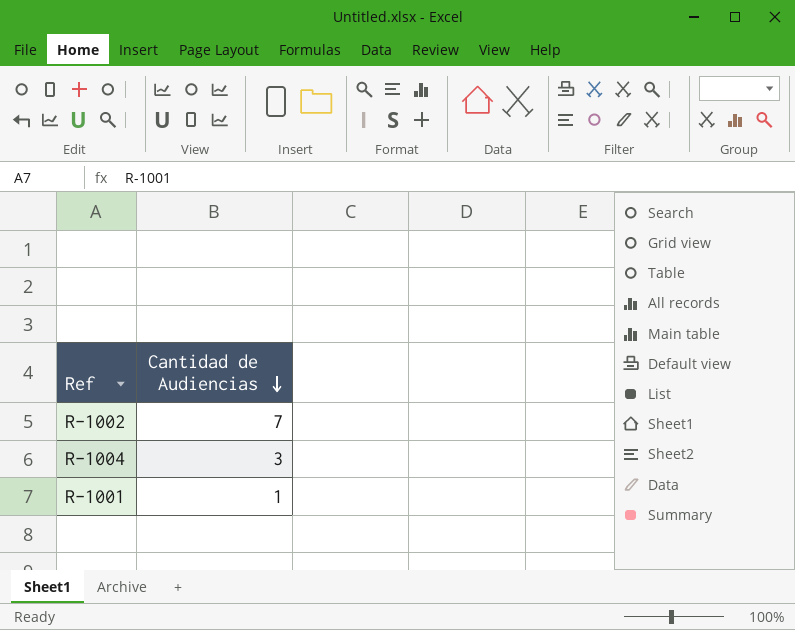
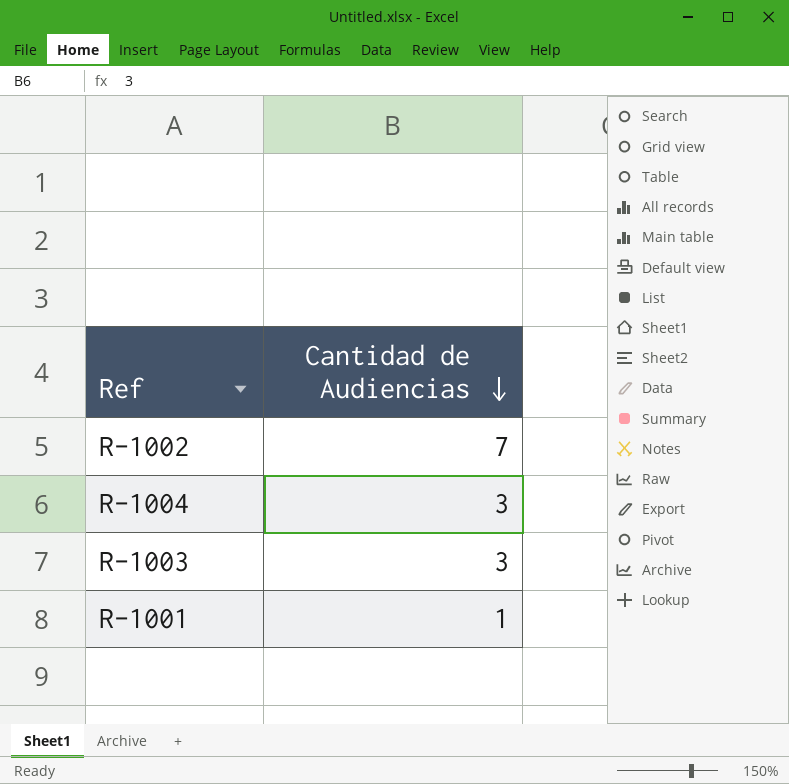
row R-1003: none -> 3

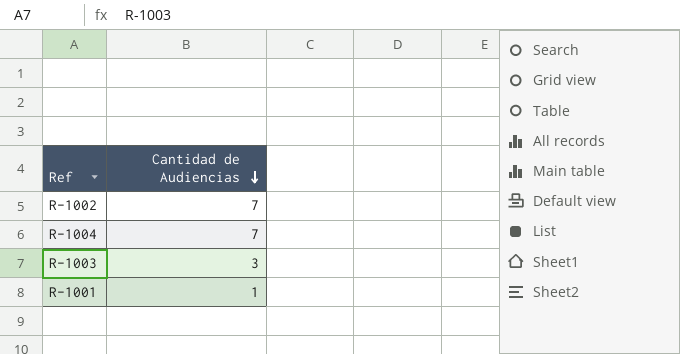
R-1004 | Cantidad de Audiencias: 3 -> 7

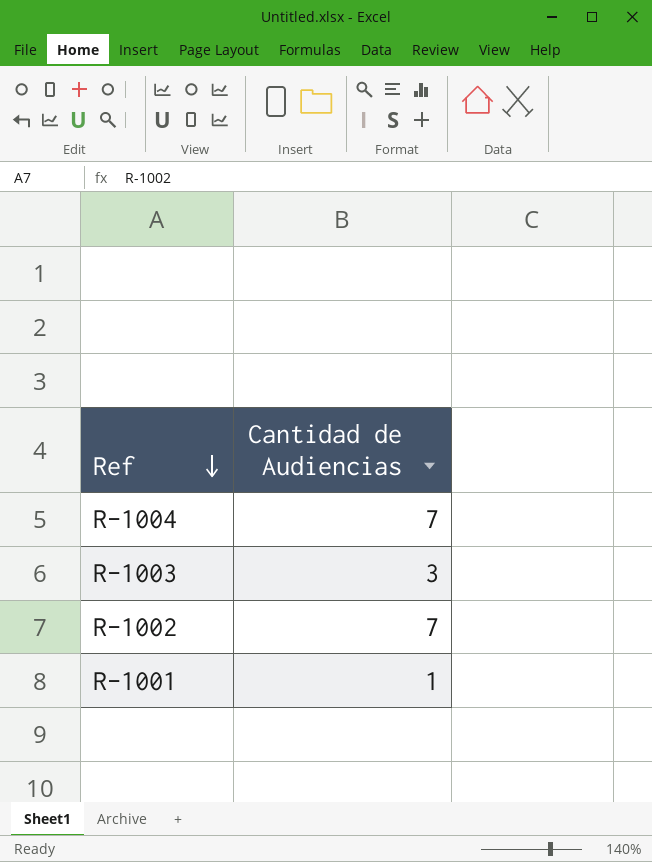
row order: Cantidad de Audiencias descending -> Ref descending

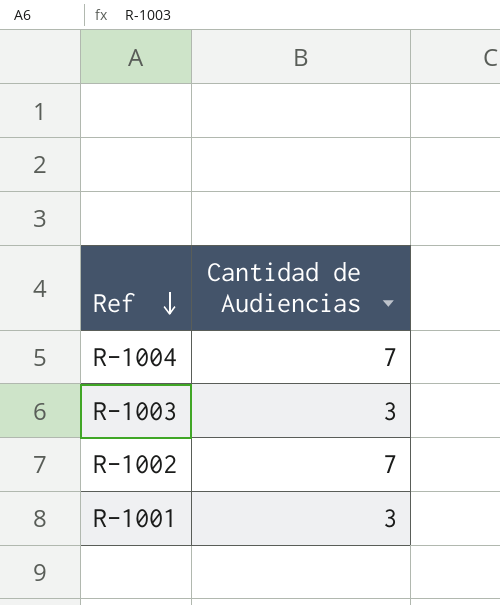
R-1001 | Cantidad de Audiencias: 1 -> 3

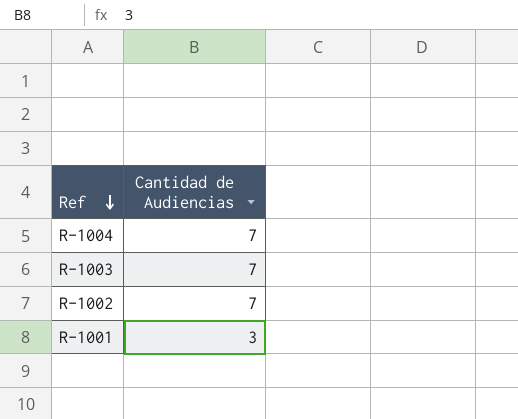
R-1003 | Cantidad de Audiencias: 3 -> 7

